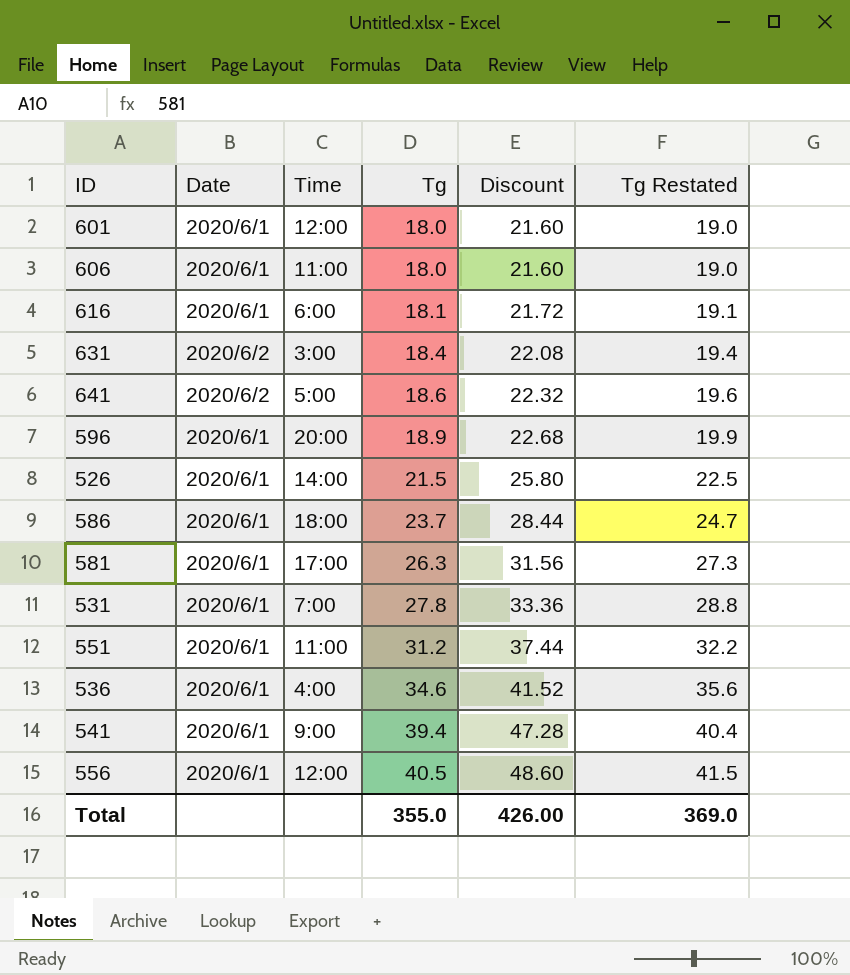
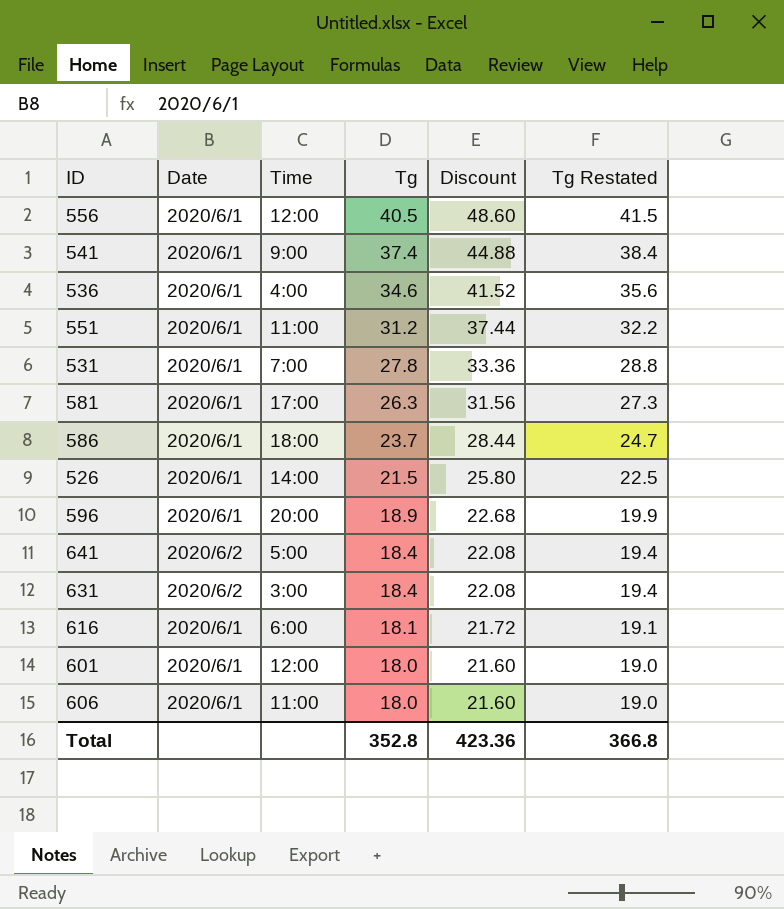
row order: Tg ascending -> Tg descending
541 | Tg: 39.4 -> 37.4
541 | Discount: 47.28 -> 44.88
541 | Tg Restated: 40.4 -> 38.4
641 | Tg: 18.6 -> 18.4
641 | Discount: 22.32 -> 22.08
641 | Tg Restated: 19.6 -> 19.4
Total | Tg: 355.0 -> 352.8
Total | Discount: 426.00 -> 423.36
Total | Tg Restated: 369.0 -> 366.8

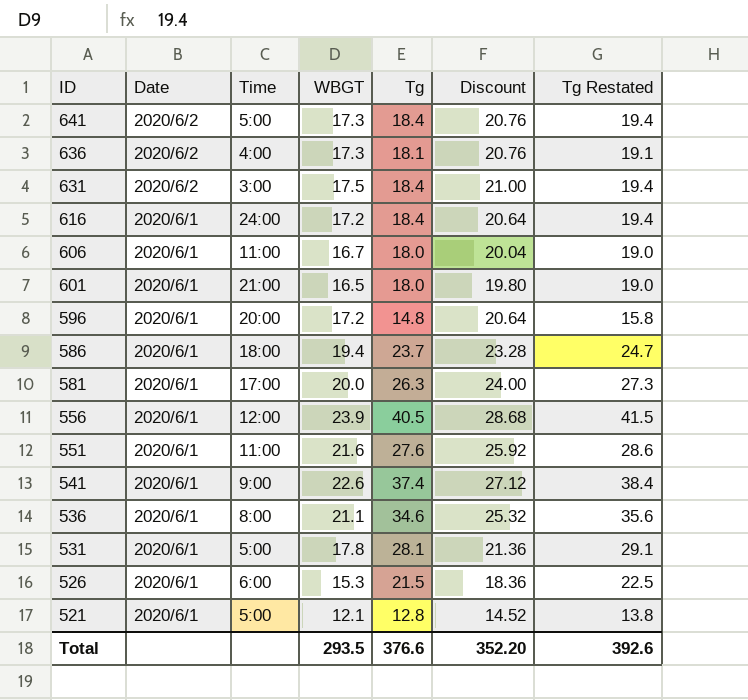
row order: Tg descending -> ID descending
column WBGT | position: none -> 4
column Discount | formula: [Tg] * 1.2 -> [WBGT] * 1.2
row 636: none -> 2020/6/2 | 4:00 | 17.3 | 18.1 | 20.76 | 19.1
616 | Time: 6:00 -> 24:00
616 | Tg: 18.1 -> 18.4
616 | Tg Restated: 19.1 -> 19.4
601 | Time: 12:00 -> 21:00
596 | Tg: 18.9 -> 14.8
596 | Tg Restated: 19.9 -> 15.8
551 | Tg: 31.2 -> 27.6
551 | Tg Restated: 32.2 -> 28.6
536 | Time: 4:00 -> 8:00
531 | Time: 7:00 -> 5:00
531 | Tg: 27.8 -> 28.1
531 | Tg Restated: 28.8 -> 29.1
526 | Time: 14:00 -> 6:00
row 521: none -> 2020/6/1 | 5:00 | 12.1 | 12.8 | 14.52 | 13.8
Total | Tg: 352.8 -> 376.6
Total | Discount: 423.36 -> 352.20
Total | Tg Restated: 366.8 -> 392.6

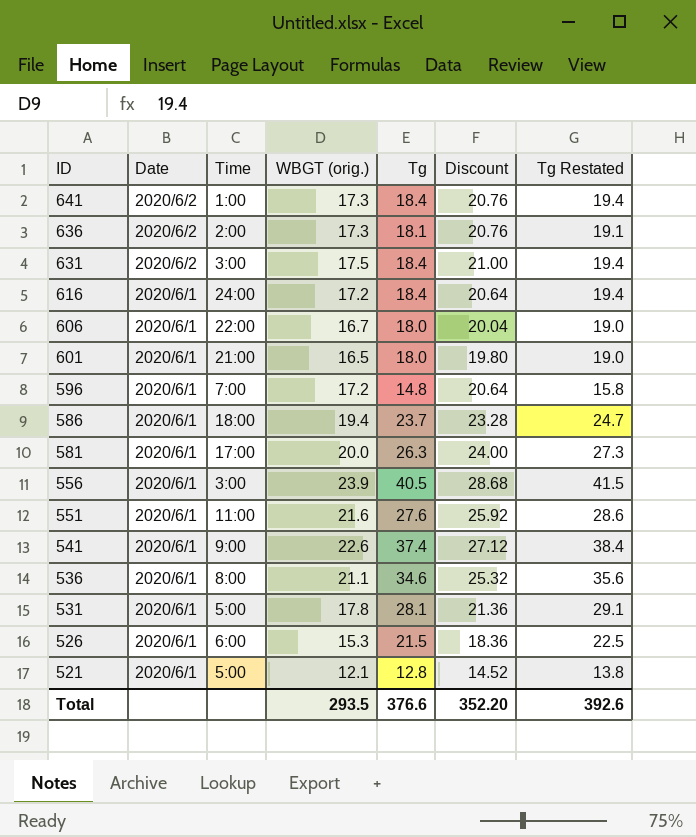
column name: WBGT -> WBGT (orig.)
641 | Time: 5:00 -> 1:00
636 | Time: 4:00 -> 2:00
606 | Time: 11:00 -> 22:00
596 | Time: 20:00 -> 7:00
556 | Time: 12:00 -> 3:00

